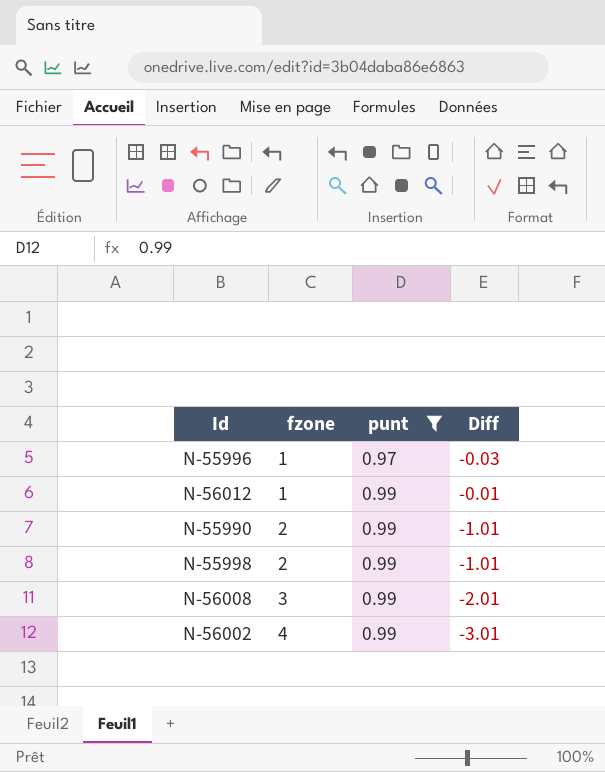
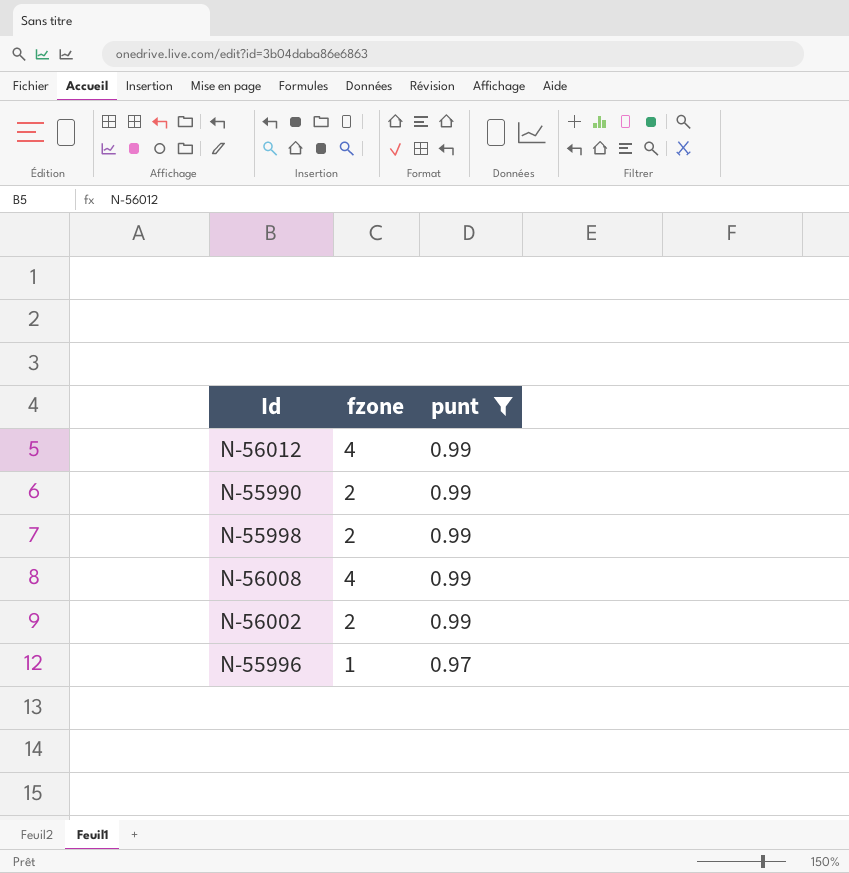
row order: fzone ascending -> punt descending
column Diff | formula: [punt] - [fzone] -> none
N-56012 | fzone: 1 -> 4
N-56008 | fzone: 3 -> 4
N-56002 | fzone: 4 -> 2

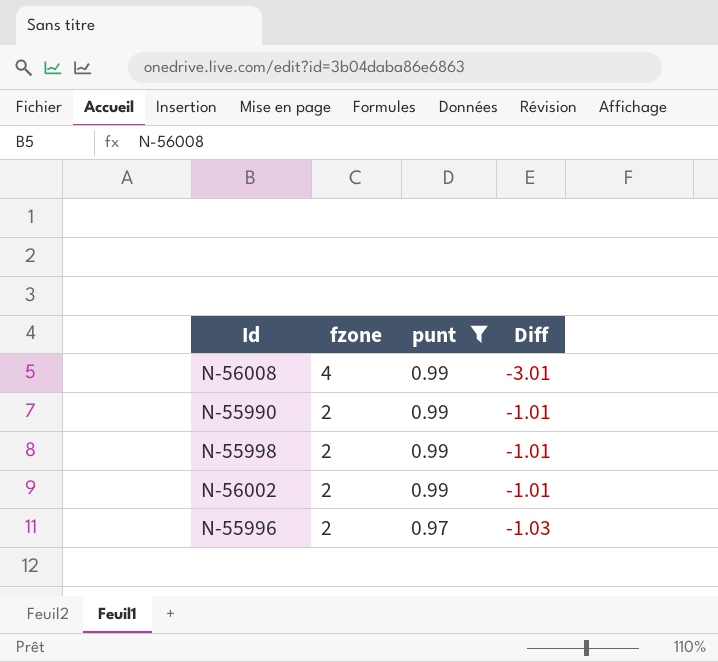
row order: punt descending -> fzone descending
column Diff | formula: none -> [punt] - [fzone]
row N-56012: 4 | 0.99 -> none
N-55996 | fzone: 1 -> 2

